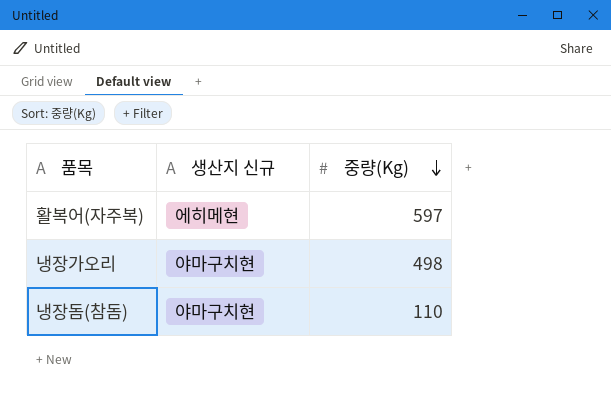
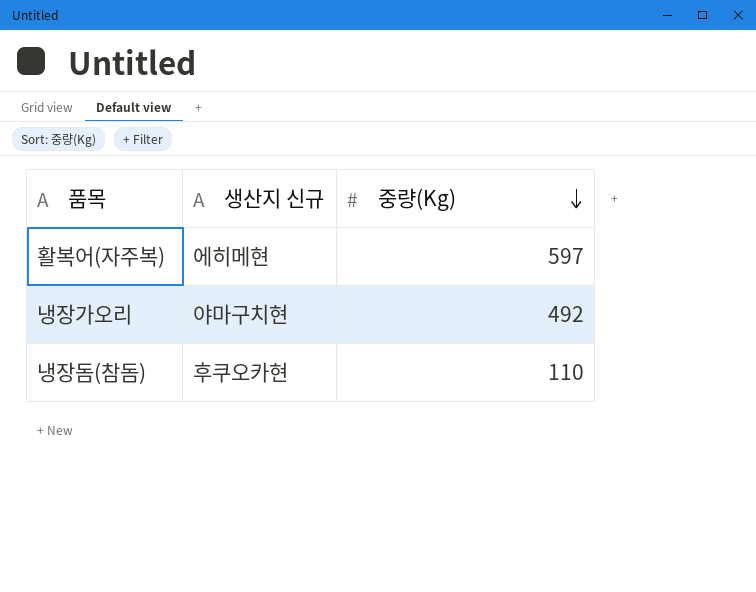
냉장가오리 | 중량(Kg): 498 -> 492
냉장돔(참돔) | 생산지 신규: 야마구치현 -> 후쿠오카현

